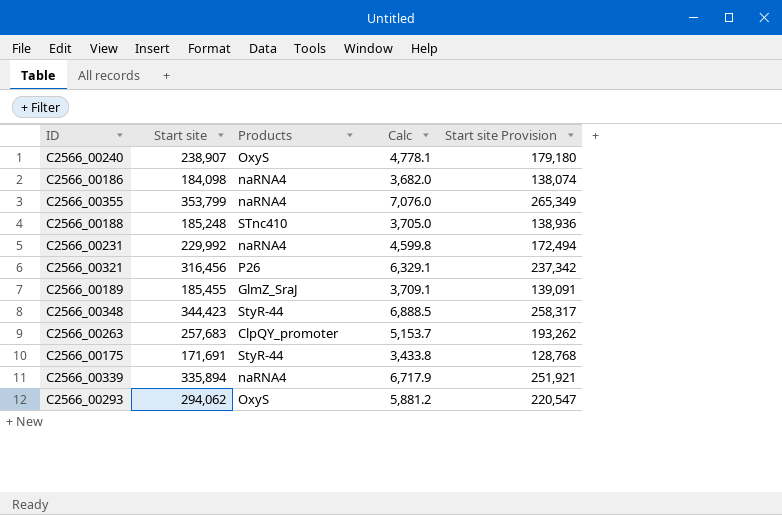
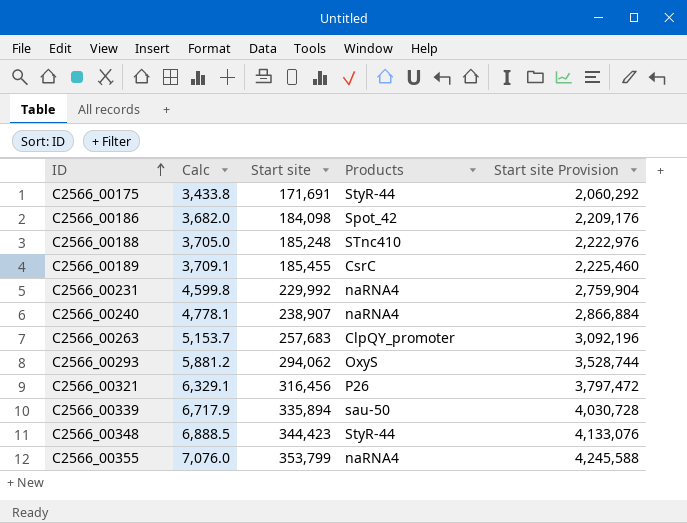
row order: none -> ID ascending
column Calc | position: 4 -> 2
column Start site Provision | formula: [Start site] * 0.75 -> [Start site] * 12
C2566_00186 | Products: naRNA4 -> Spot_42
C2566_00189 | Products: GlmZ_SraJ -> CsrC
C2566_00240 | Products: OxyS -> naRNA4
C2566_00339 | Products: naRNA4 -> sau-50

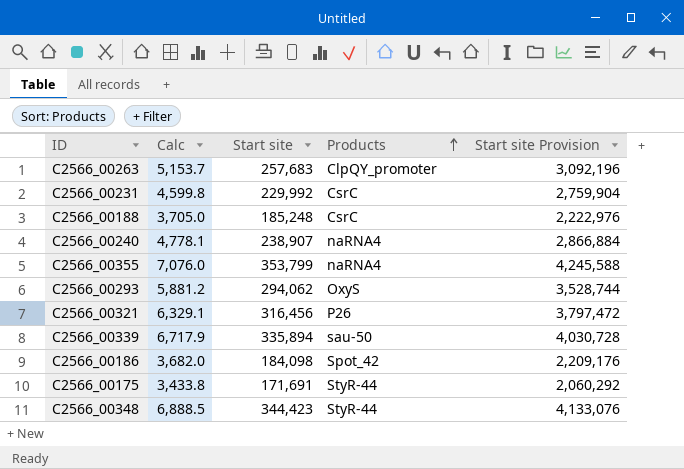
row order: ID ascending -> Products ascending
row C2566_00189: 3,709.1 | 185,455 | CsrC | 2,225,460 -> none
C2566_00231 | Products: naRNA4 -> CsrC
C2566_00188 | Products: STnc410 -> CsrC

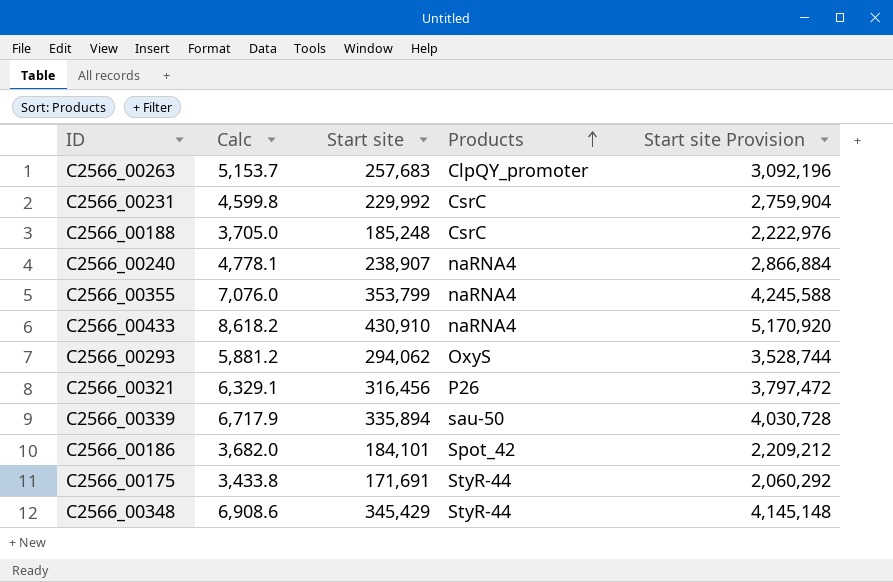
row C2566_00433: none -> 8,618.2 | 430,910 | naRNA4 | 5,170,920
C2566_00186 | Start site: 184,098 -> 184,101
C2566_00186 | Start site Provision: 2,209,176 -> 2,209,212
C2566_00348 | Calc: 6,888.5 -> 6,908.6
C2566_00348 | Start site: 344,423 -> 345,429
C2566_00348 | Start site Provision: 4,133,076 -> 4,145,148

